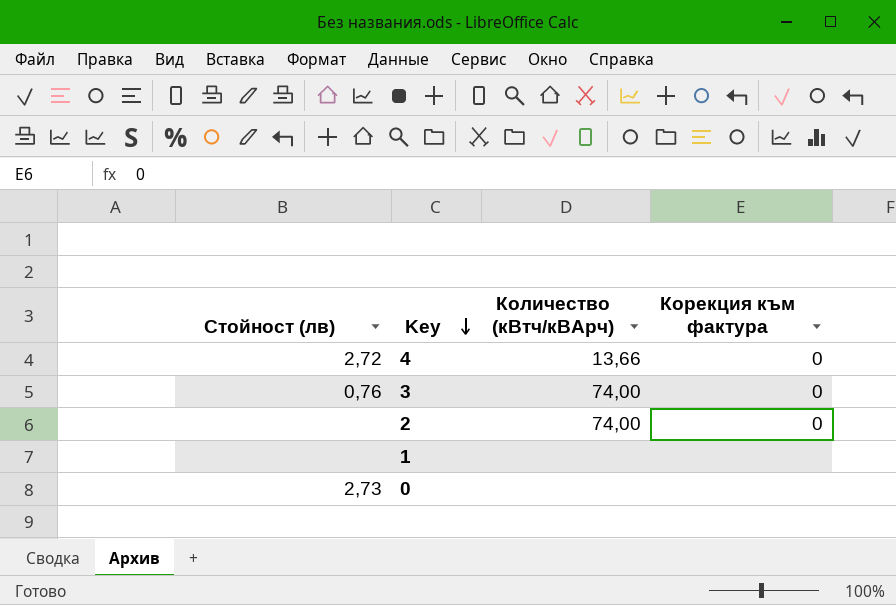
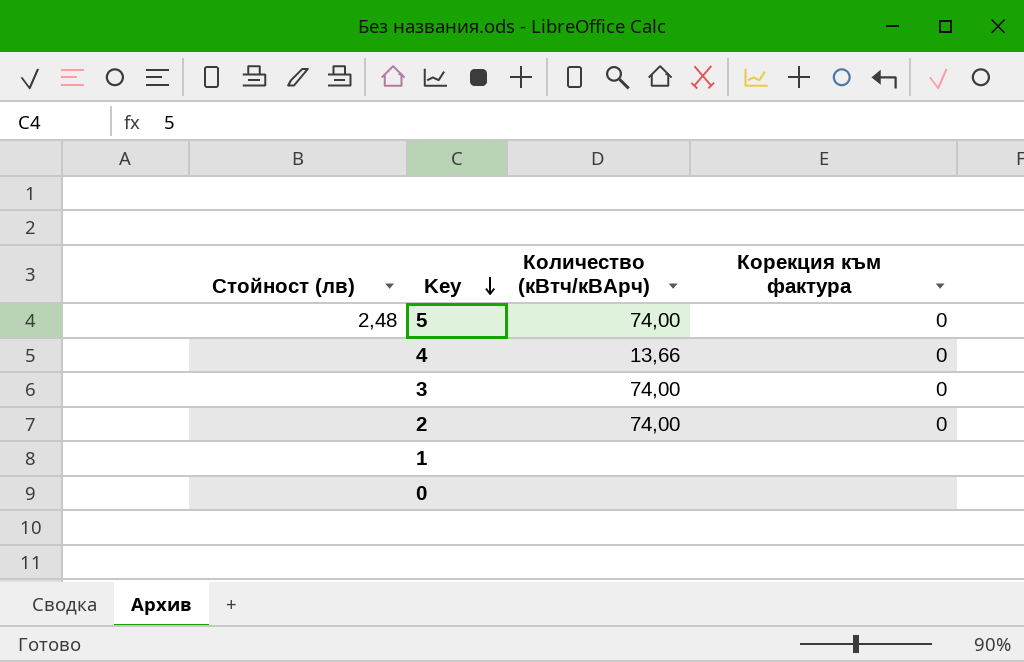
row 5: none -> 2,48 | 74,00 | 0
4 | Стойност (лв): 2,72 -> none
3 | Стойност (лв): 0,76 -> none
0 | Стойност (лв): 2,73 -> none

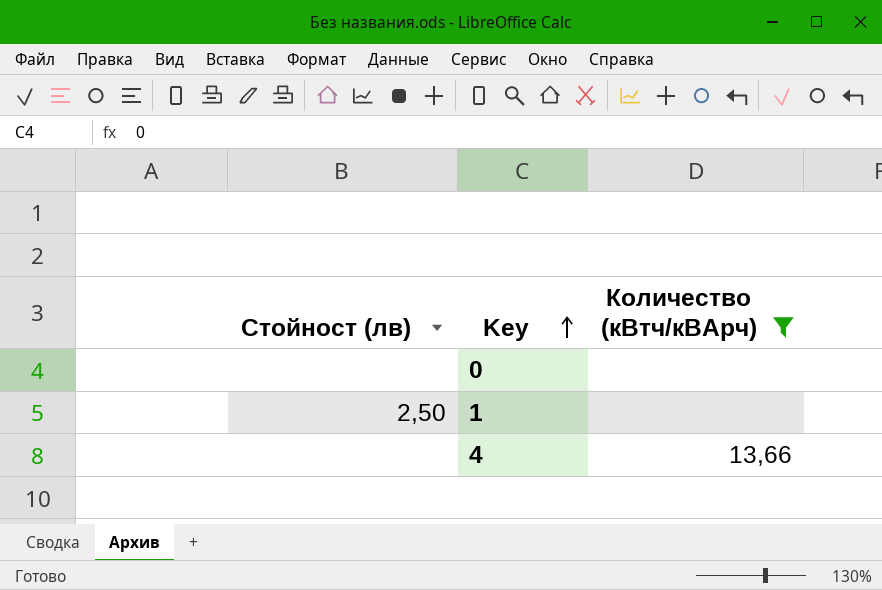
filter: none -> Количество (кВтч/кВАрч) != 74,00
row order: Key descending -> Key ascending
column Корекция към фактура | position: 4 -> none
1 | Стойност (лв): none -> 2,50

